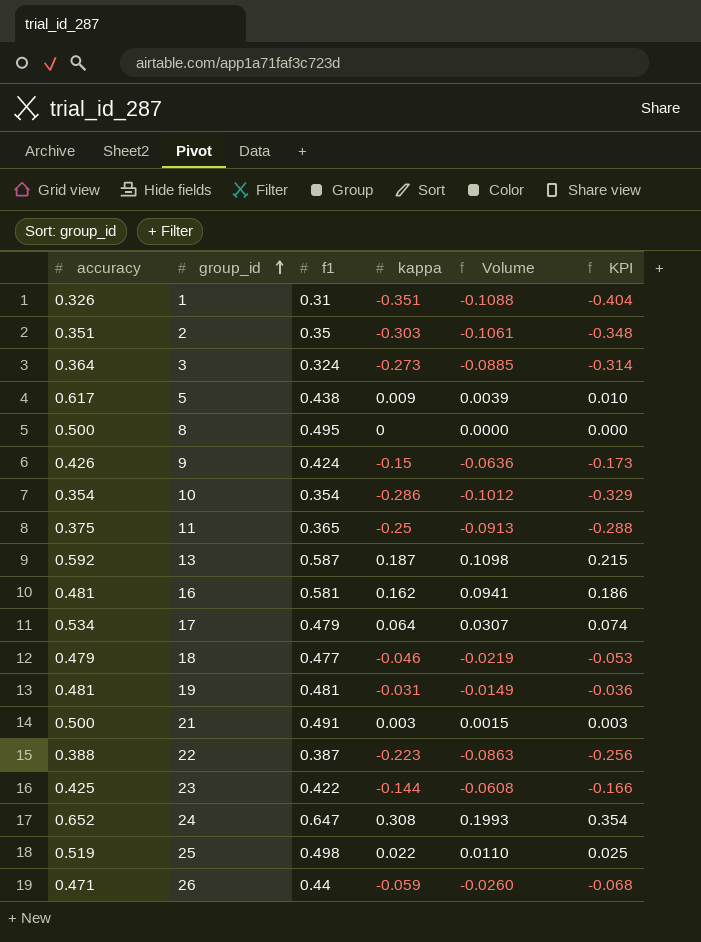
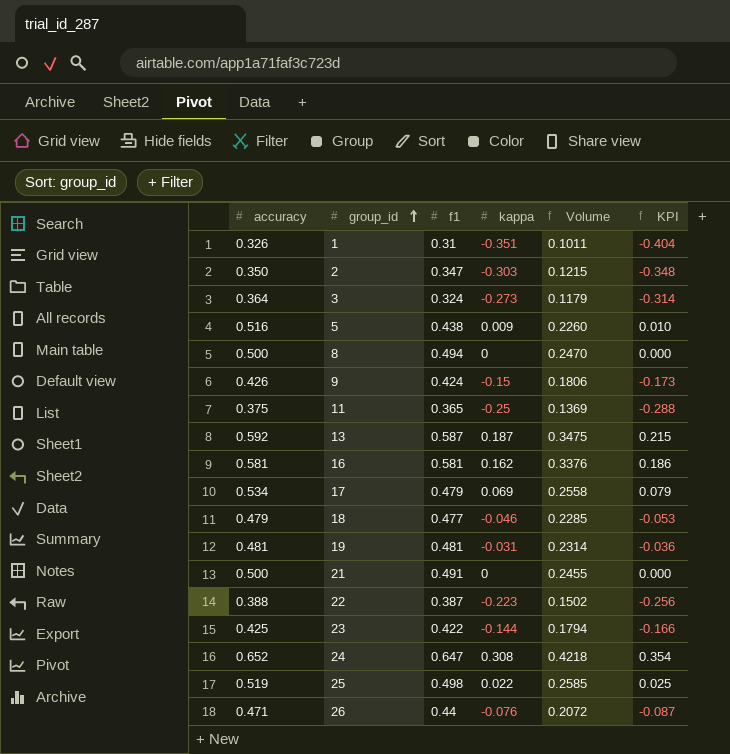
column Volume | formula: [f1] * [kappa] -> [accuracy] * [f1]
row 10: 0.354 | 0.354 | -0.286 | -0.1012 | -0.329 -> none
2 | accuracy: 0.351 -> 0.350
2 | f1: 0.35 -> 0.347
5 | accuracy: 0.617 -> 0.516
8 | f1: 0.495 -> 0.494
16 | accuracy: 0.481 -> 0.581
17 | kappa: 0.064 -> 0.069
17 | KPI: 0.074 -> 0.079
21 | kappa: 0.003 -> 0
21 | KPI: 0.003 -> 0.000
26 | kappa: -0.059 -> -0.076
26 | KPI: -0.068 -> -0.087

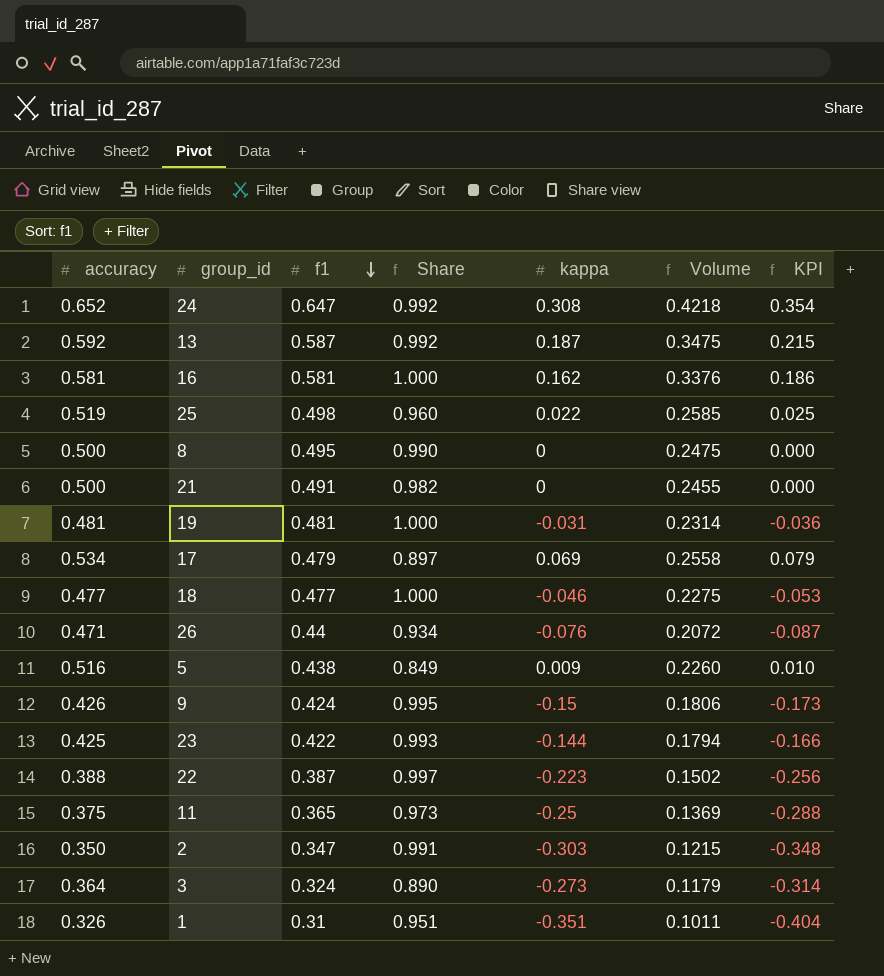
row order: group_id ascending -> f1 descending
column Share | formula: none -> [f1] / [accuracy]
8 | f1: 0.494 -> 0.495
8 | Volume: 0.2470 -> 0.2475
18 | accuracy: 0.479 -> 0.477
18 | Volume: 0.2285 -> 0.2275

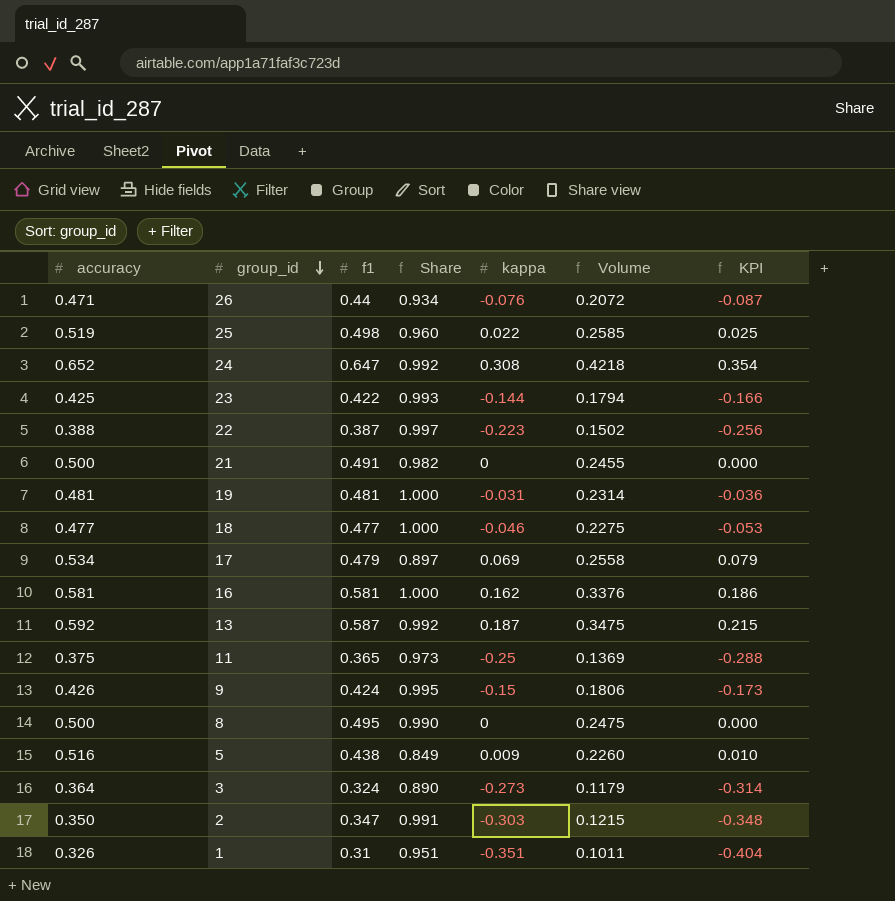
row order: f1 descending -> group_id descending

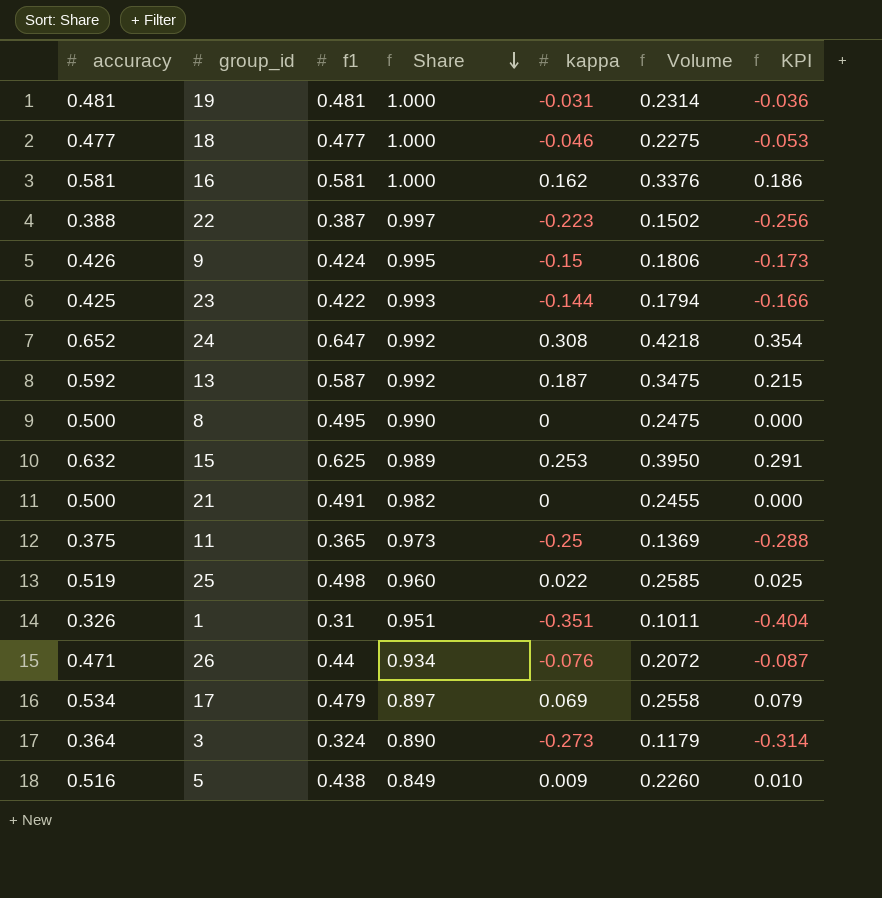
row order: group_id descending -> Share descending
row 2: 0.350 | 0.347 | 0.991 | -0.303 | 0.1215 | -0.348 -> none
row 15: none -> 0.632 | 0.625 | 0.989 | 0.253 | 0.3950 | 0.291

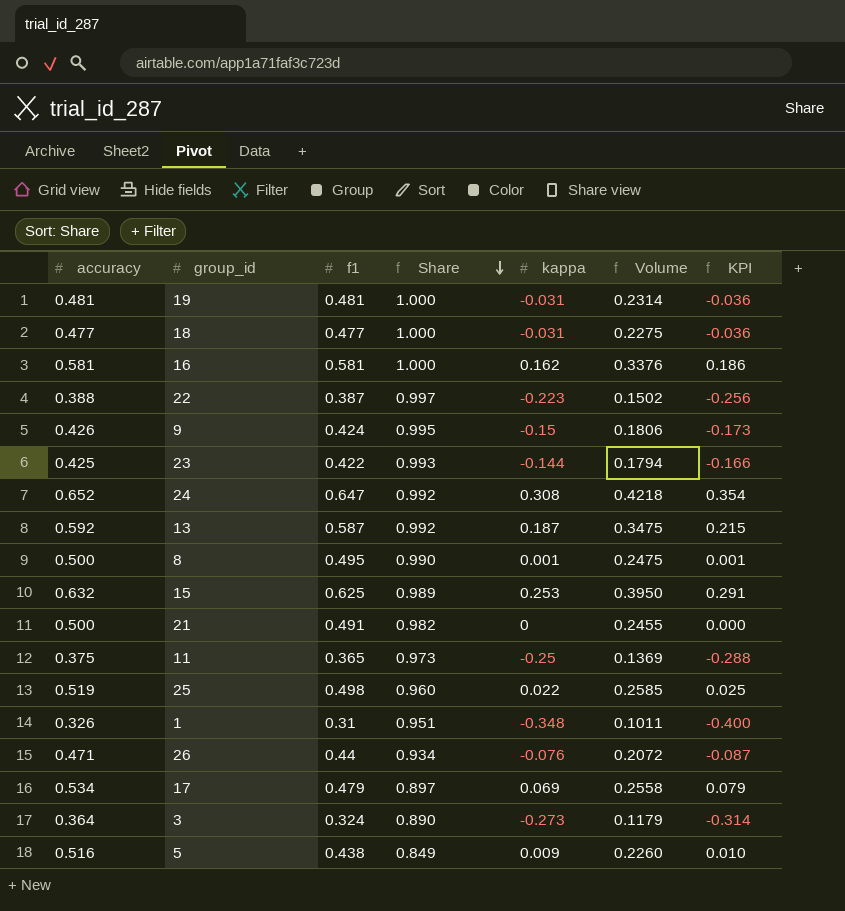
18 | kappa: -0.046 -> -0.031
18 | KPI: -0.053 -> -0.036
8 | kappa: 0 -> 0.001
8 | KPI: 0.000 -> 0.001
1 | kappa: -0.351 -> -0.348
1 | KPI: -0.404 -> -0.400

